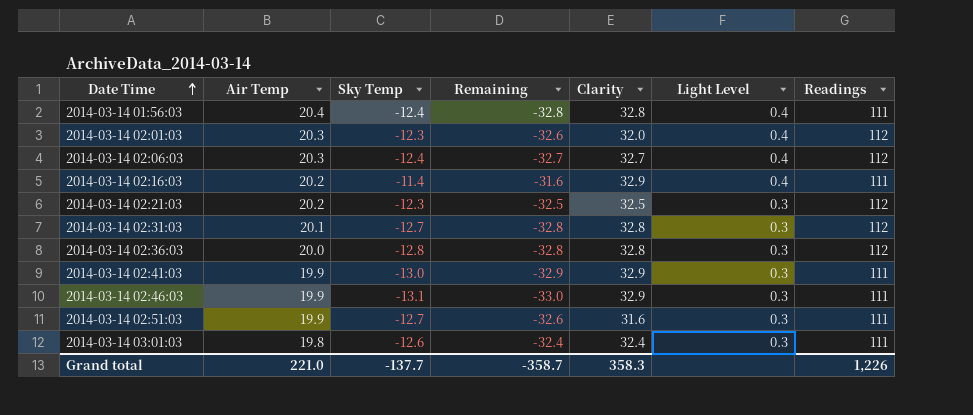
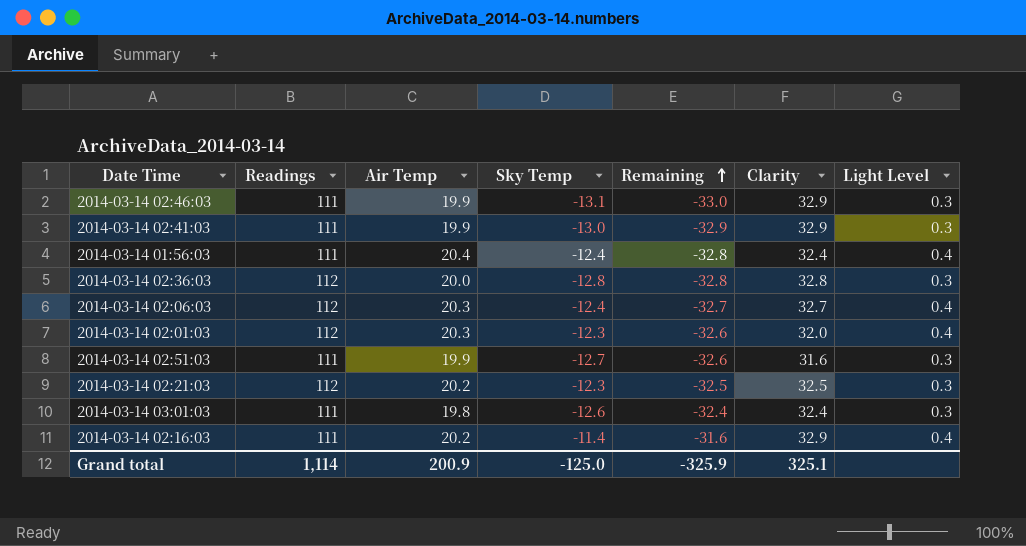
row order: Date Time ascending -> Remaining ascending
column Readings | position: 7 -> 2
row 2014-03-14 02:31:03: 20.1 | -12.7 | -32.8 | 32.8 | 0.3 | 112 -> none
2014-03-14 01:56:03 | Clarity: 32.8 -> 32.4
Grand total | Readings: 1,226 -> 1,114
Grand total | Air Temp: 221.0 -> 200.9
Grand total | Sky Temp: -137.7 -> -125.0
Grand total | Remaining: -358.7 -> -325.9
Grand total | Clarity: 358.3 -> 325.1

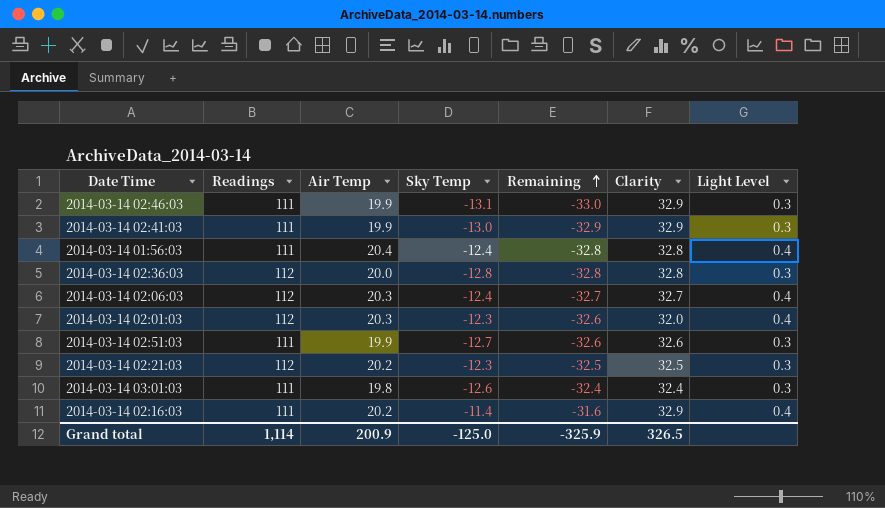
2014-03-14 01:56:03 | Clarity: 32.4 -> 32.8
2014-03-14 02:51:03 | Clarity: 31.6 -> 32.6
Grand total | Clarity: 325.1 -> 326.5

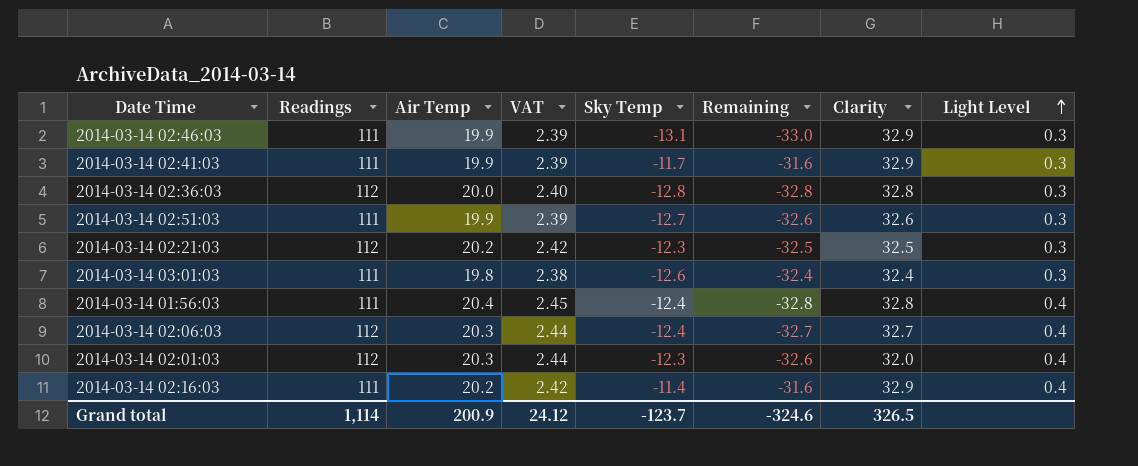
row order: Remaining ascending -> Light Level ascending
column VAT | formula: none -> [Air Temp] * 0.12
2014-03-14 02:41:03 | Sky Temp: -13.0 -> -11.7
2014-03-14 02:41:03 | Remaining: -32.9 -> -31.6
Grand total | Sky Temp: -125.0 -> -123.7
Grand total | Remaining: -325.9 -> -324.6

